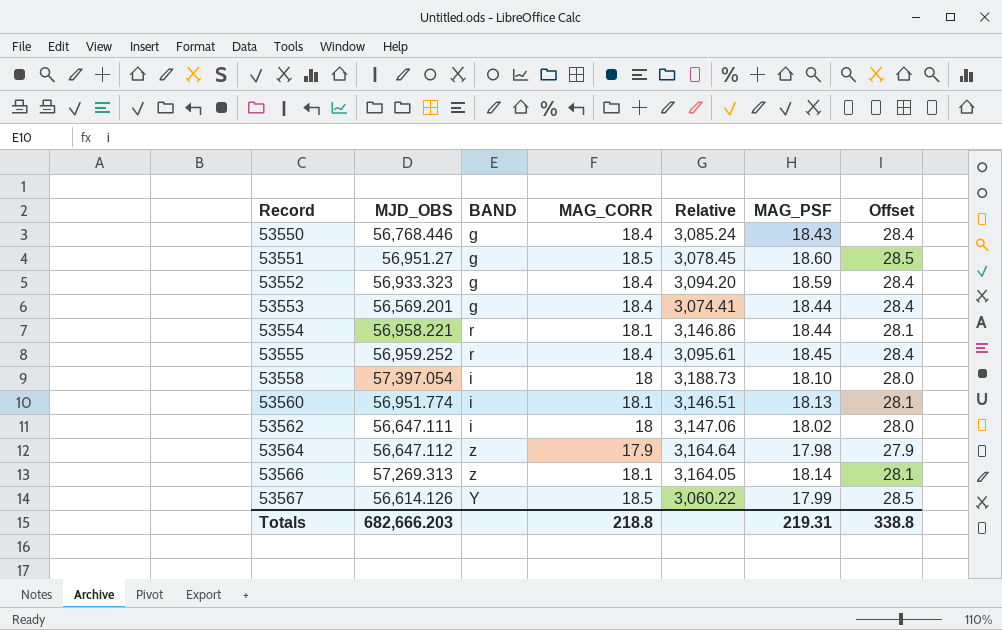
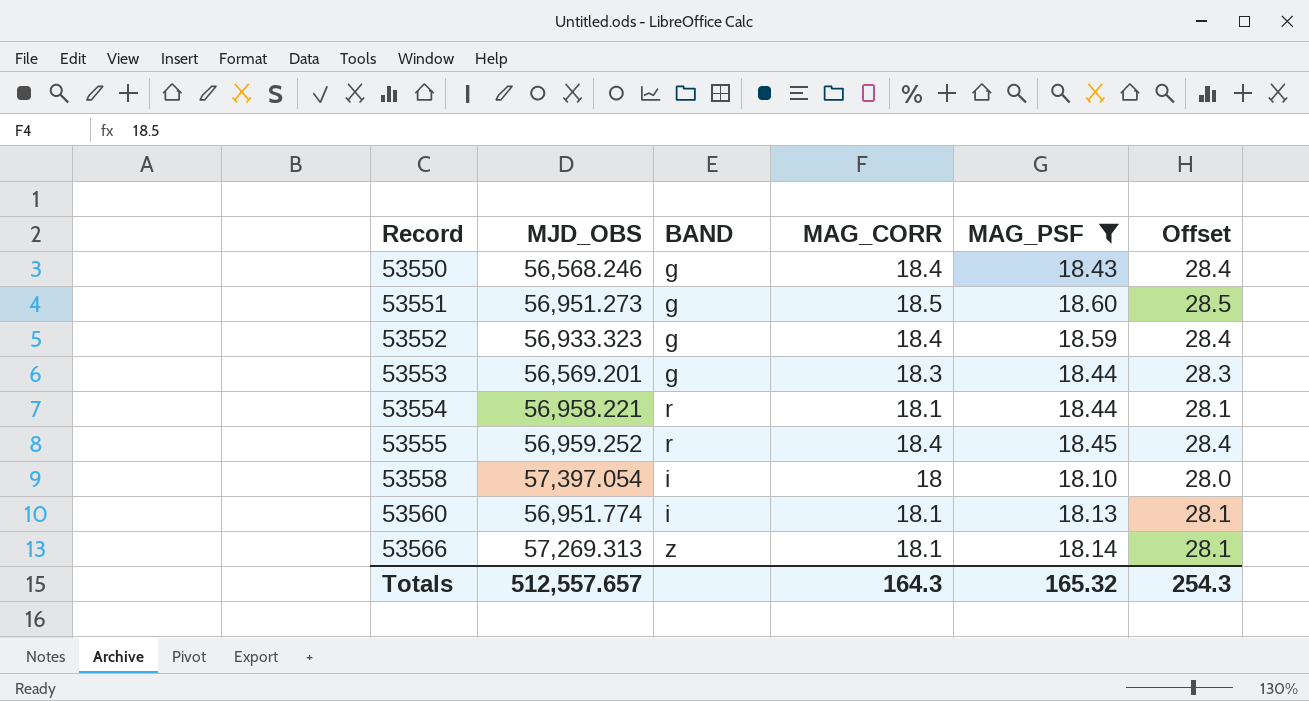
filter: none -> MAG_PSF >= 18.10
column Relative | formula: [MJD_OBS] / [MAG_CORR] -> none
53550 | MJD_OBS: 56,768.446 -> 56,568.246
53551 | MJD_OBS: 56,951.27 -> 56,951.273
53553 | MAG_CORR: 18.4 -> 18.3
53553 | Offset: 28.4 -> 28.3
Totals | MJD_OBS: 682,666.203 -> 512,557.657
Totals | MAG_CORR: 218.8 -> 164.3
Totals | MAG_PSF: 219.31 -> 165.32
Totals | Offset: 338.8 -> 254.3

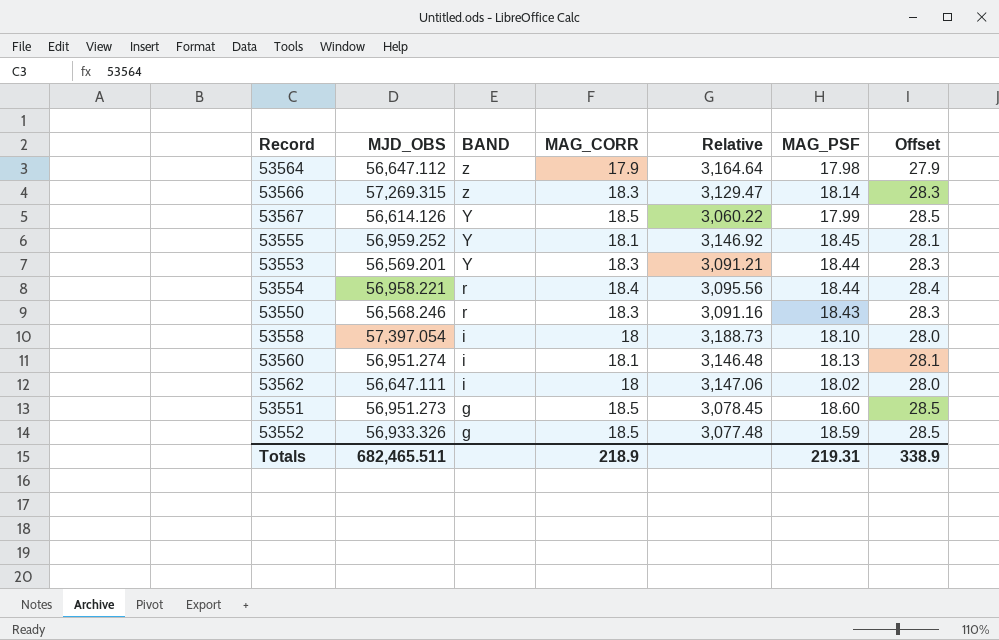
filter: MAG_PSF >= 18.10 -> none
row order: Record ascending -> BAND descending
column Relative | formula: none -> [MJD_OBS] / [MAG_CORR]
53566 | MJD_OBS: 57,269.313 -> 57,269.315
53566 | MAG_CORR: 18.1 -> 18.3
53566 | Offset: 28.1 -> 28.3
53555 | BAND: r -> Y
53555 | MAG_CORR: 18.4 -> 18.1
53555 | Offset: 28.4 -> 28.1
53553 | BAND: g -> Y
53554 | MAG_CORR: 18.1 -> 18.4
53554 | Offset: 28.1 -> 28.4
53550 | BAND: g -> r
53550 | MAG_CORR: 18.4 -> 18.3
53550 | Offset: 28.4 -> 28.3
53560 | MJD_OBS: 56,951.774 -> 56,951.274
53552 | MJD_OBS: 56,933.323 -> 56,933.326
53552 | MAG_CORR: 18.4 -> 18.5
53552 | Offset: 28.4 -> 28.5
Totals | MJD_OBS: 512,557.657 -> 682,465.511
Totals | MAG_CORR: 164.3 -> 218.9
Totals | MAG_PSF: 165.32 -> 219.31
Totals | Offset: 254.3 -> 338.9

